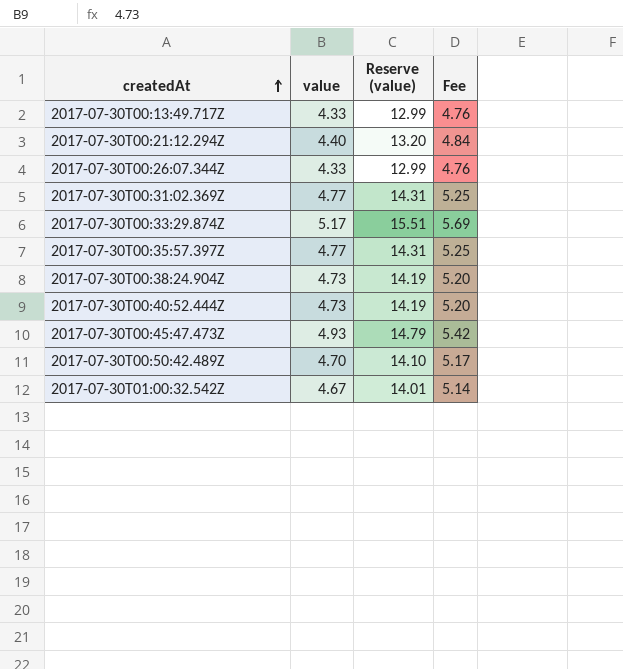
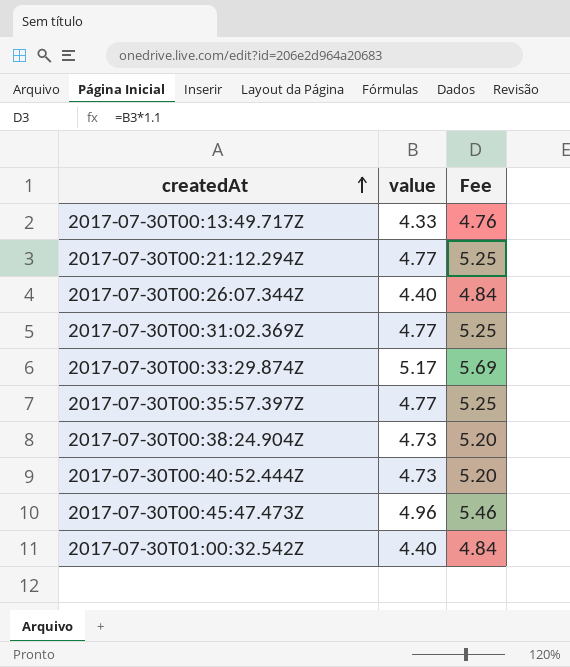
column Reserve (value) | formula: [value] * 3 -> none
row 2017-07-30T00:50:42.489Z: 4.70 | 14.10 | 5.17 -> none
2017-07-30T00:21:12.294Z | value: 4.40 -> 4.77
2017-07-30T00:21:12.294Z | Fee: 4.84 -> 5.25
2017-07-30T00:26:07.344Z | value: 4.33 -> 4.40
2017-07-30T00:26:07.344Z | Fee: 4.76 -> 4.84
2017-07-30T00:45:47.473Z | value: 4.93 -> 4.96
2017-07-30T00:45:47.473Z | Fee: 5.42 -> 5.46
2017-07-30T01:00:32.542Z | value: 4.67 -> 4.40
2017-07-30T01:00:32.542Z | Fee: 5.14 -> 4.84

